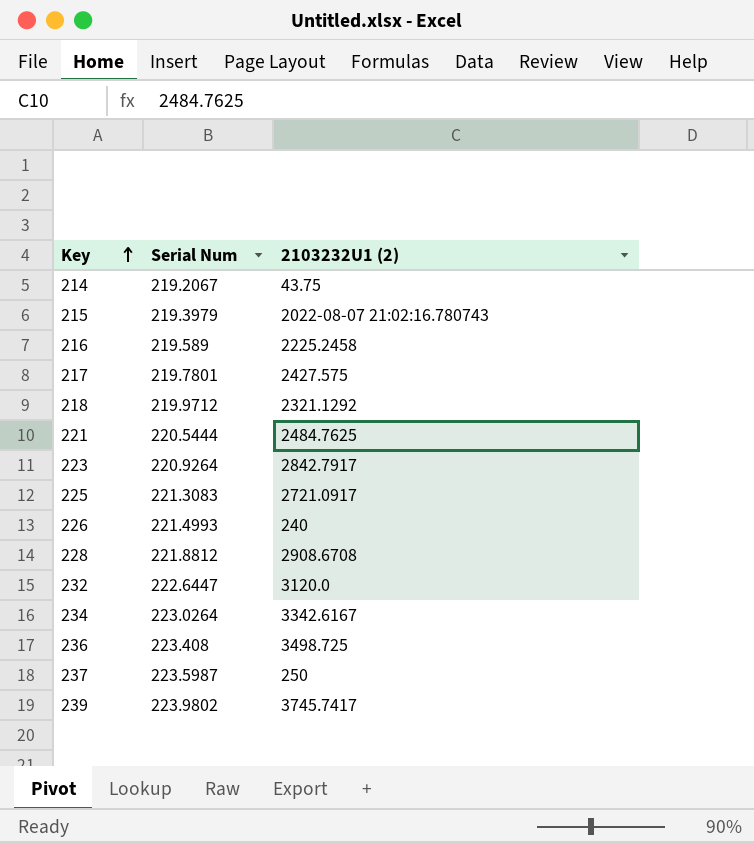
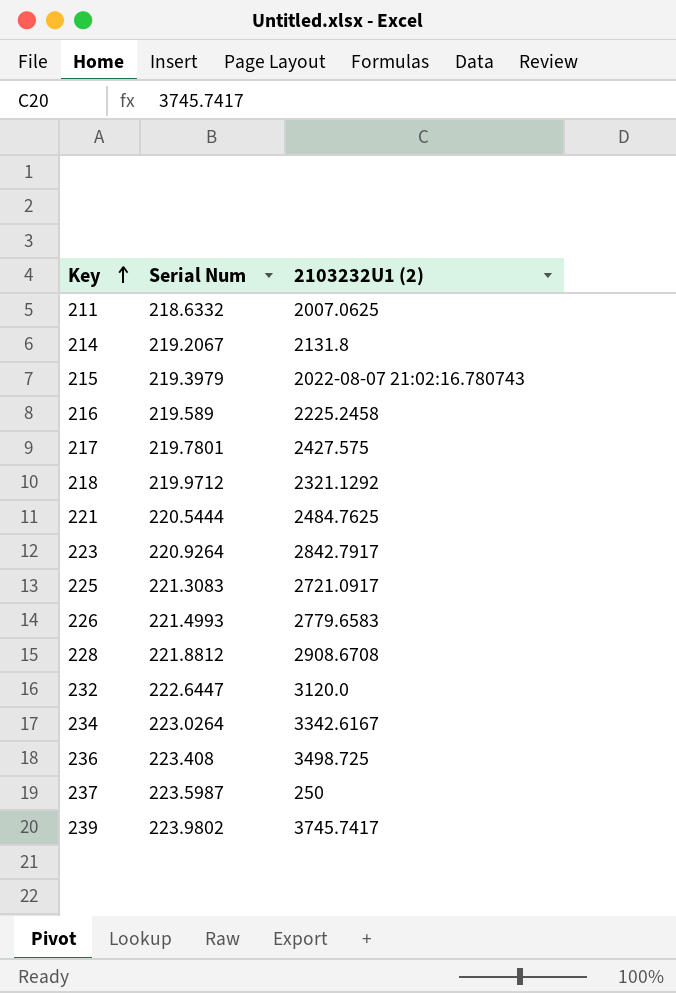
row 211: none -> 218.6332 | 2007.0625
214 | 2103232U1 (2): 43.75 -> 2131.8
226 | 2103232U1 (2): 240 -> 2779.6583

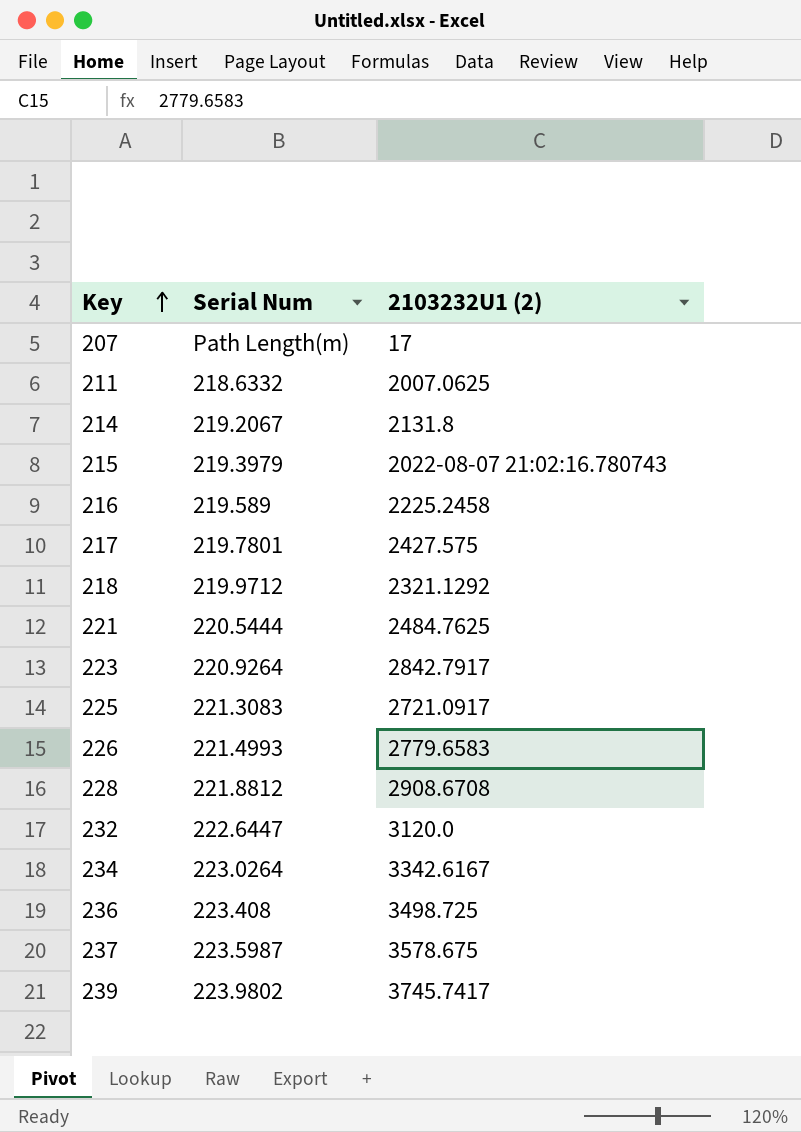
row 207: none -> Path Length(m) | 17
237 | 2103232U1 (2): 250 -> 3578.675

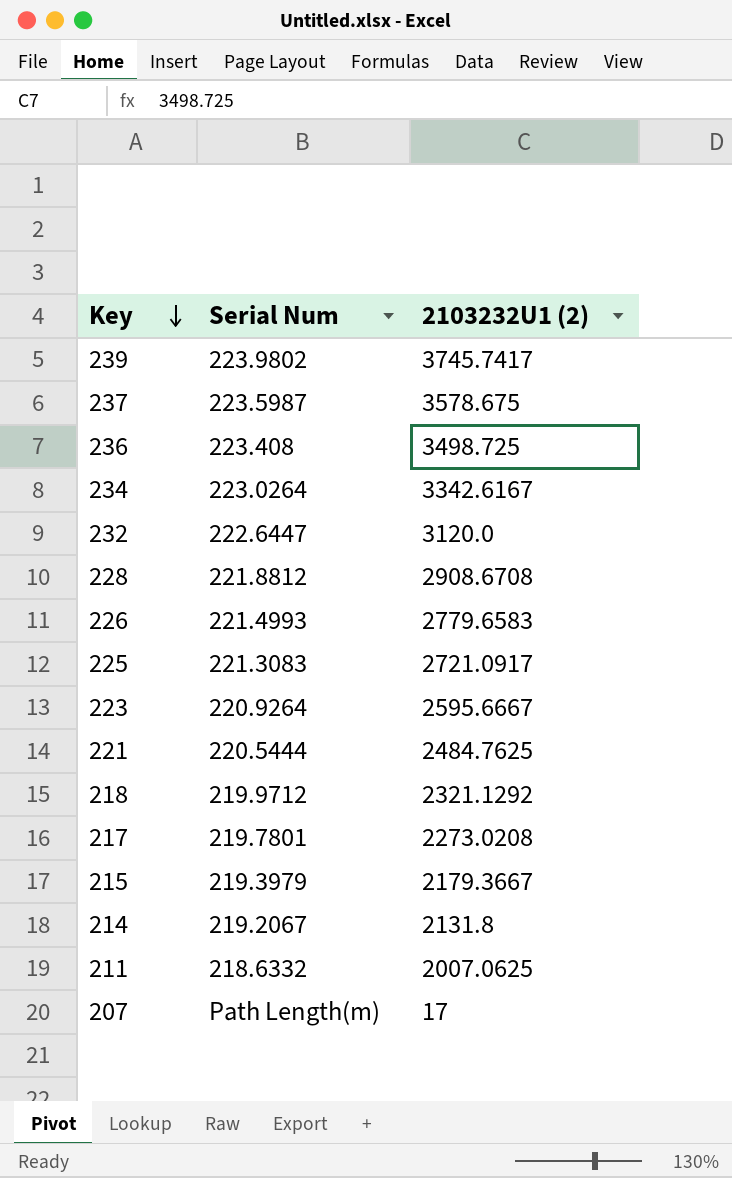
row order: Key ascending -> Key descending
row 216: 219.589 | 2225.2458 -> none
223 | 2103232U1 (2): 2842.7917 -> 2595.6667
217 | 2103232U1 (2): 2427.575 -> 2273.0208
215 | 2103232U1 (2): 2022-08-07 21:02:16.780743 -> 2179.3667

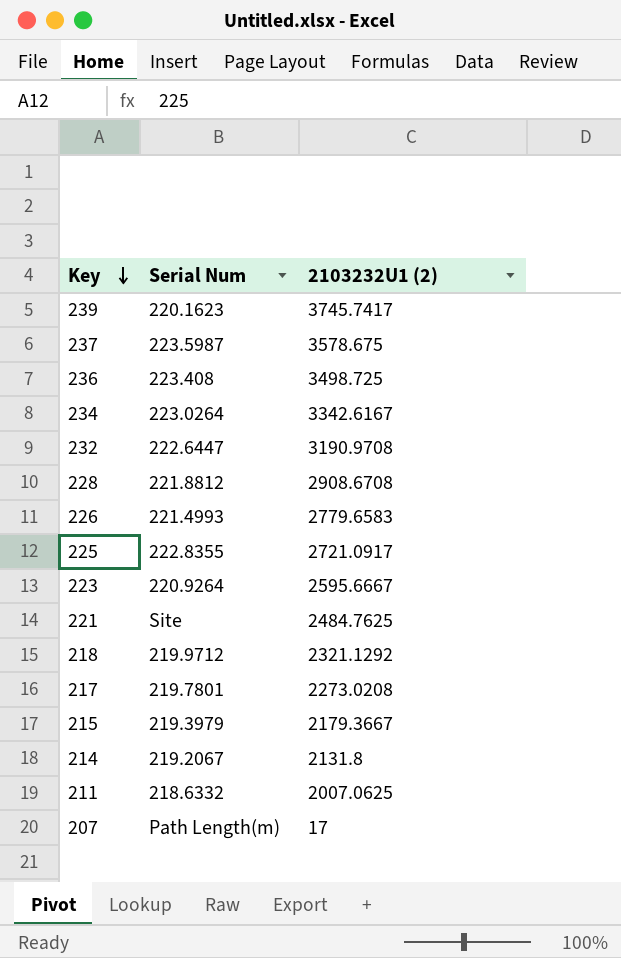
239 | Serial Num: 223.9802 -> 220.1623
232 | 2103232U1 (2): 3120.0 -> 3190.9708
225 | Serial Num: 221.3083 -> 222.8355
221 | Serial Num: 220.5444 -> Site

